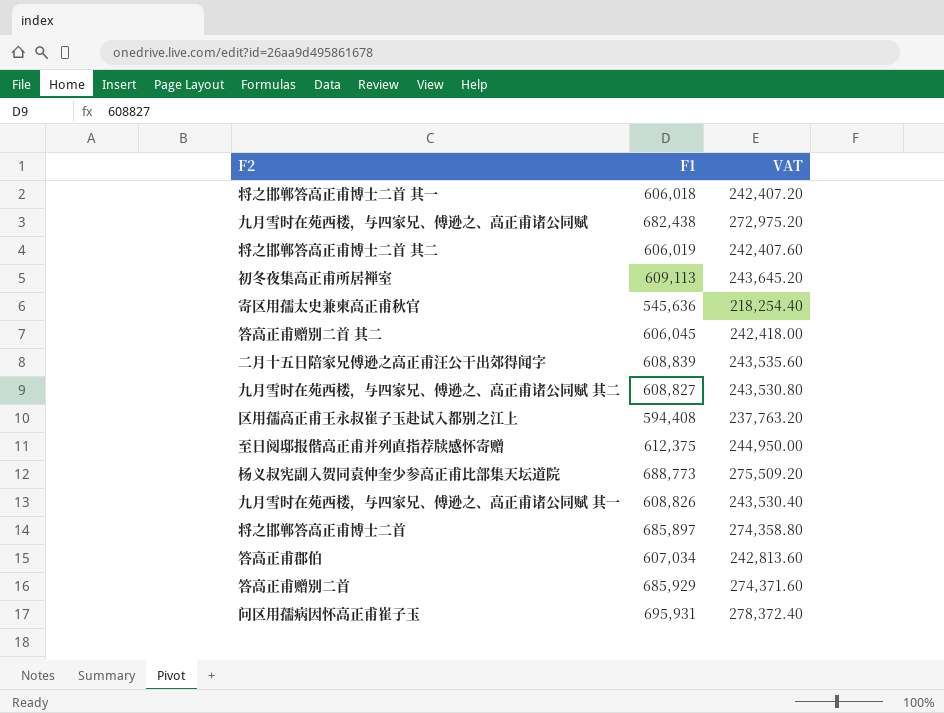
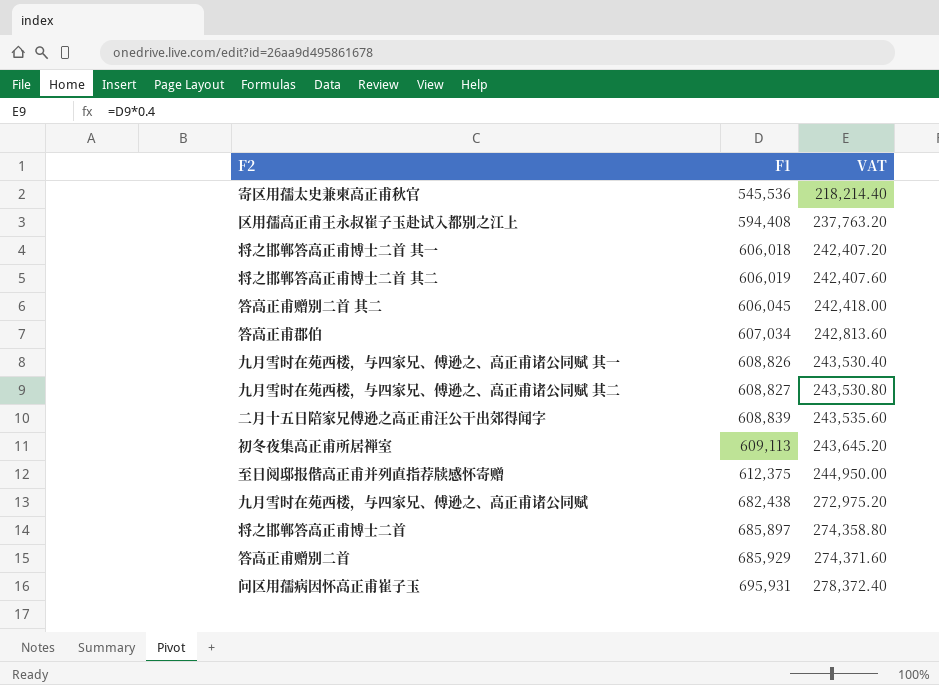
row order: none -> F1 ascending
row 杨义叔宪副入贺同袁仲奎少参高正甫比部集天坛道院: 688,773 | 275,509.20 -> none
寄区用孺太史兼柬高正甫秋官 | F1: 545,636 -> 545,536
寄区用孺太史兼柬高正甫秋官 | VAT: 218,254.40 -> 218,214.40

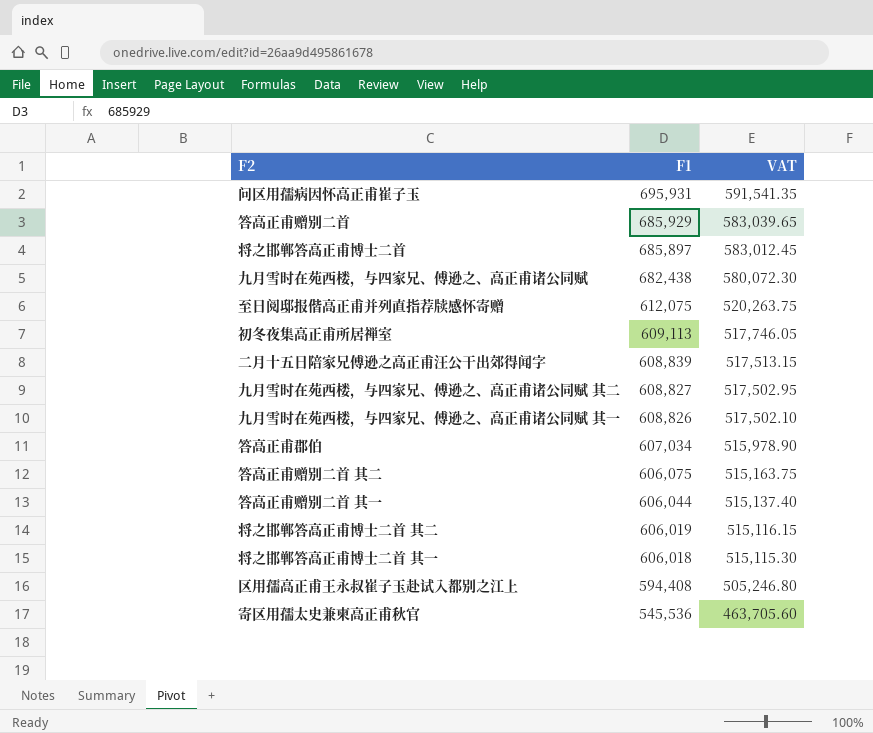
row order: F1 ascending -> F1 descending
column VAT | formula: [F1] * 0.4 -> [F1] * 0.85
至日阅邸报偕高正甫并列直指荐牍感怀寄赠 | F1: 612,375 -> 612,075
答高正甫赠别二首 其二 | F1: 606,045 -> 606,075
row 答高正甫赠别二首 其一: none -> 606,044 | 515,137.40

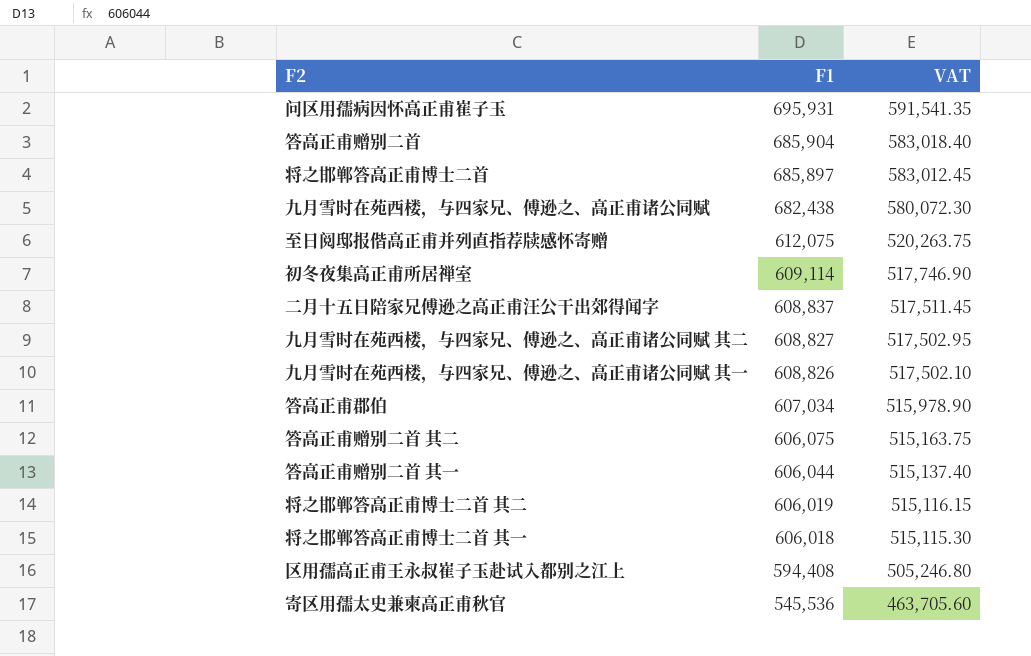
答高正甫赠别二首 | F1: 685,929 -> 685,904
答高正甫赠别二首 | VAT: 583,039.65 -> 583,018.40
初冬夜集高正甫所居禅室 | F1: 609,113 -> 609,114
初冬夜集高正甫所居禅室 | VAT: 517,746.05 -> 517,746.90
二月十五日陪家兄傅逊之高正甫汪公干出郊得闻字 | F1: 608,839 -> 608,837
二月十五日陪家兄傅逊之高正甫汪公干出郊得闻字 | VAT: 517,513.15 -> 517,511.45

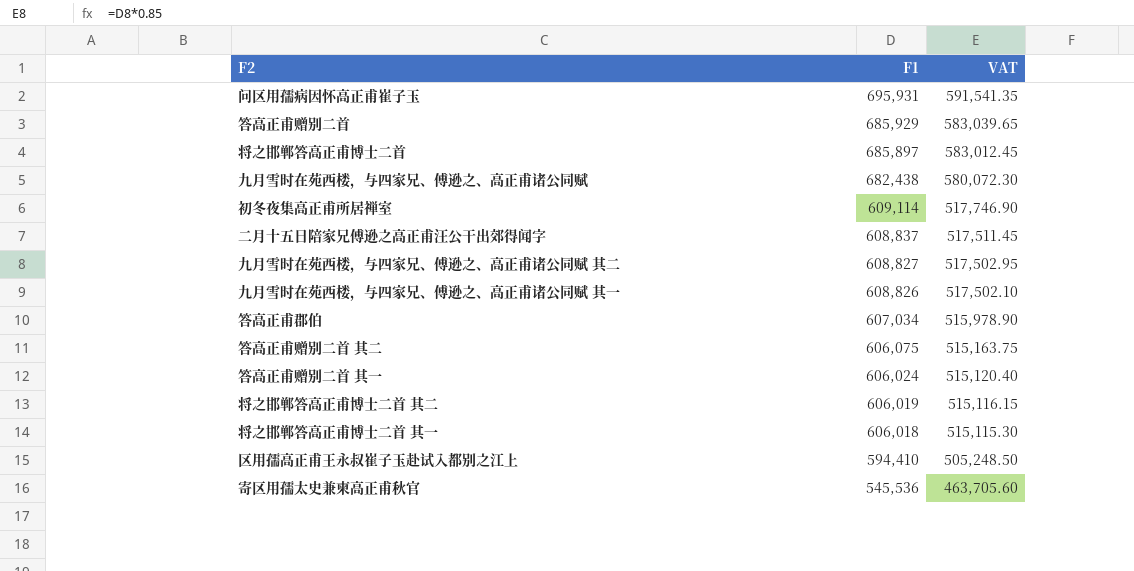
row 至日阅邸报偕高正甫并列直指荐牍感怀寄赠: 612,075 | 520,263.75 -> none
答高正甫赠别二首 | F1: 685,904 -> 685,929
答高正甫赠别二首 | VAT: 583,018.40 -> 583,039.65
答高正甫赠别二首 其一 | F1: 606,044 -> 606,024
答高正甫赠别二首 其一 | VAT: 515,137.40 -> 515,120.40
区用孺高正甫王永叔崔子玉赴试入都别之江上 | F1: 594,408 -> 594,410
区用孺高正甫王永叔崔子玉赴试入都别之江上 | VAT: 505,246.80 -> 505,248.50

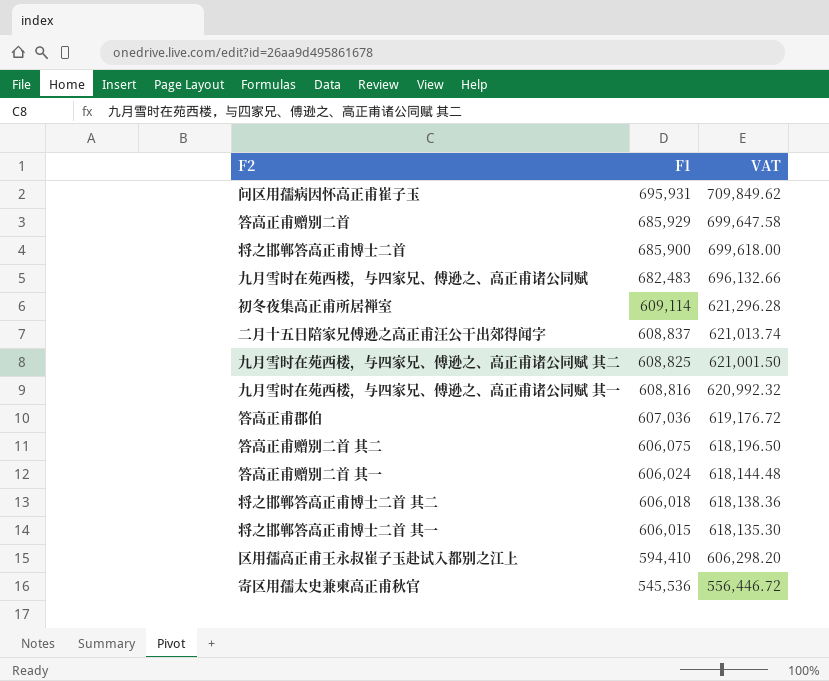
column VAT | formula: [F1] * 0.85 -> [F1] * 1.02
将之邯郸答高正甫博士二首 | F1: 685,897 -> 685,900
九月雪时在苑西楼，与四家兄、傅逊之、高正甫诸公同赋 | F1: 682,438 -> 682,483
九月雪时在苑西楼，与四家兄、傅逊之、高正甫诸公同赋 其二 | F1: 608,827 -> 608,825
九月雪时在苑西楼，与四家兄、傅逊之、高正甫诸公同赋 其一 | F1: 608,826 -> 608,816
答高正甫郡伯 | F1: 607,034 -> 607,036
将之邯郸答高正甫博士二首 其二 | F1: 606,019 -> 606,018
将之邯郸答高正甫博士二首 其一 | F1: 606,018 -> 606,015

